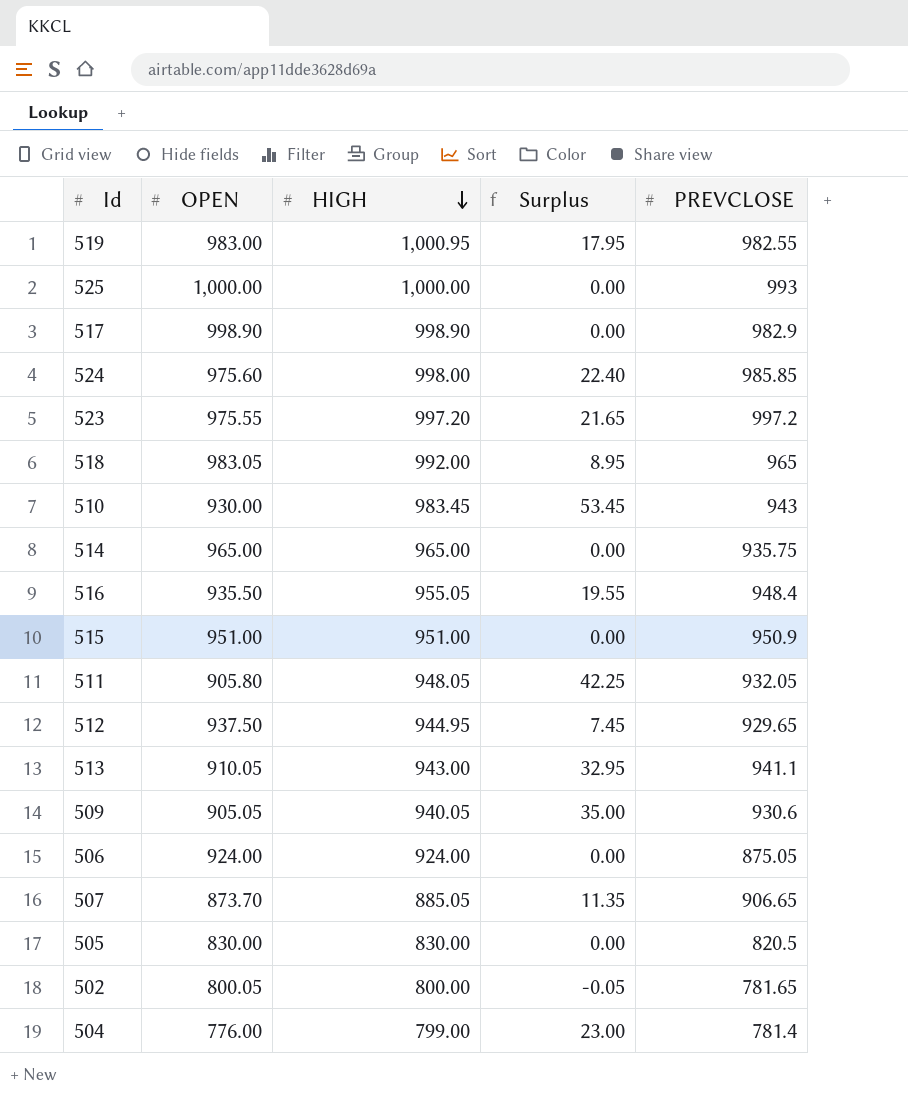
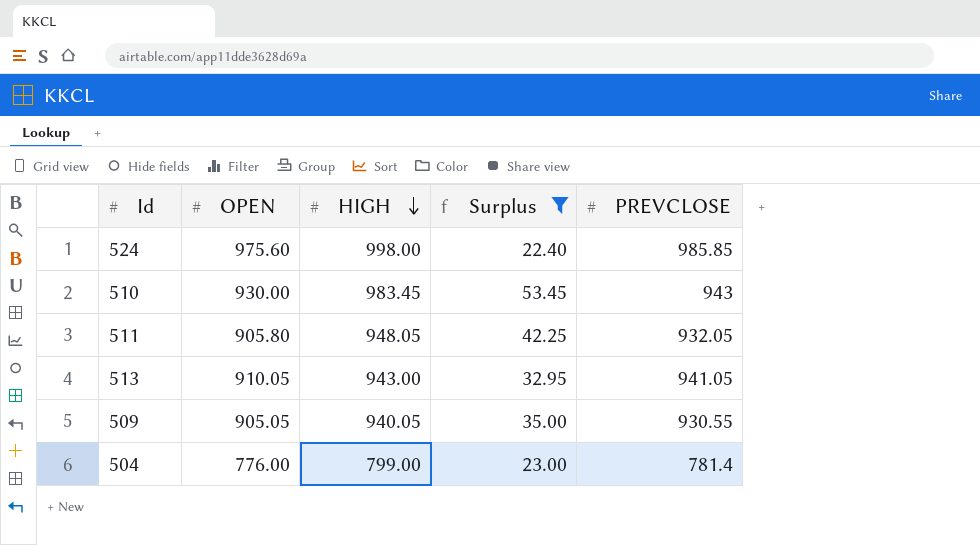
filter: none -> Surplus >= 22.40
513 | PREVCLOSE: 941.1 -> 941.05
509 | PREVCLOSE: 930.6 -> 930.55

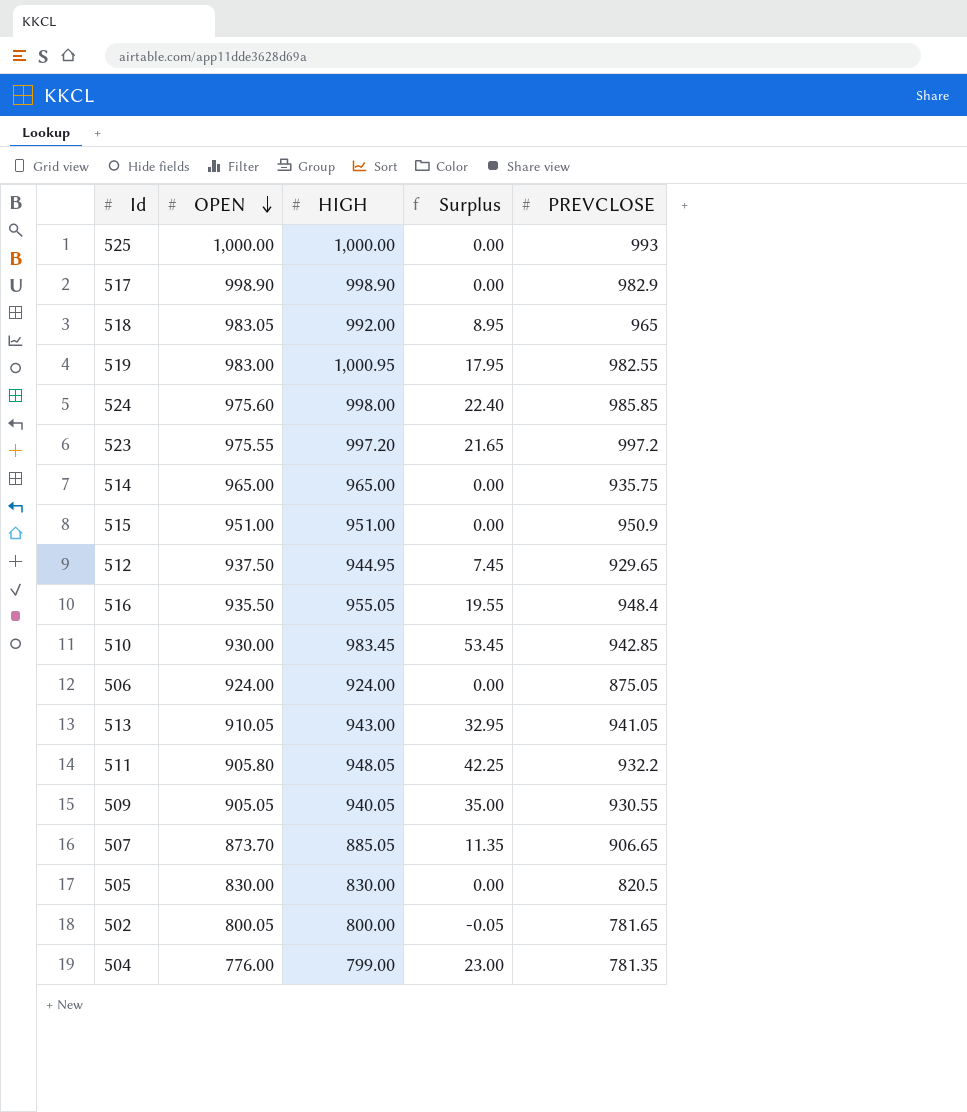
filter: Surplus >= 22.40 -> none
row order: HIGH descending -> OPEN descending
510 | PREVCLOSE: 943 -> 942.85
511 | PREVCLOSE: 932.05 -> 932.2
504 | PREVCLOSE: 781.4 -> 781.35

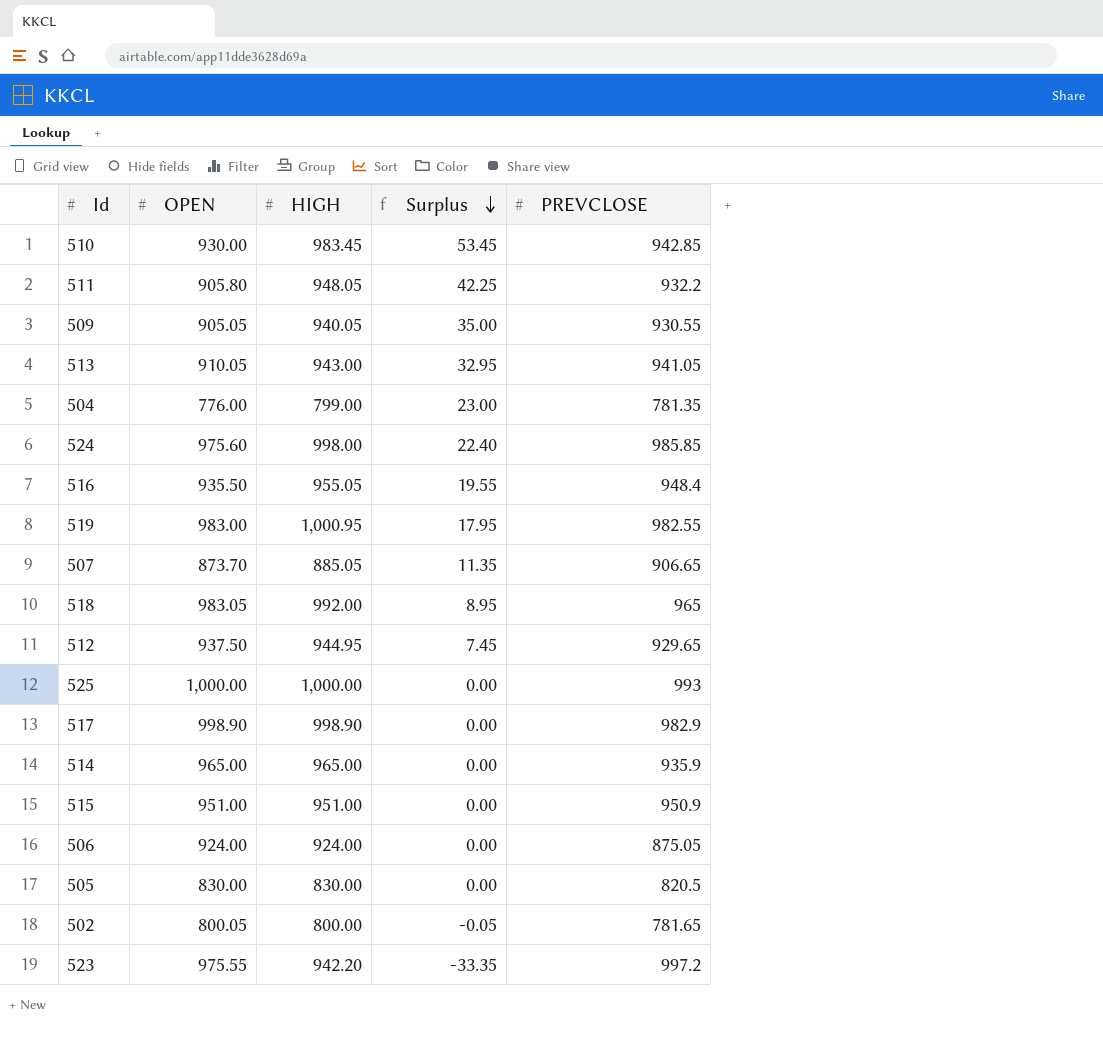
row order: OPEN descending -> Surplus descending
514 | PREVCLOSE: 935.75 -> 935.9
523 | HIGH: 997.20 -> 942.20
523 | Surplus: 21.65 -> -33.35

